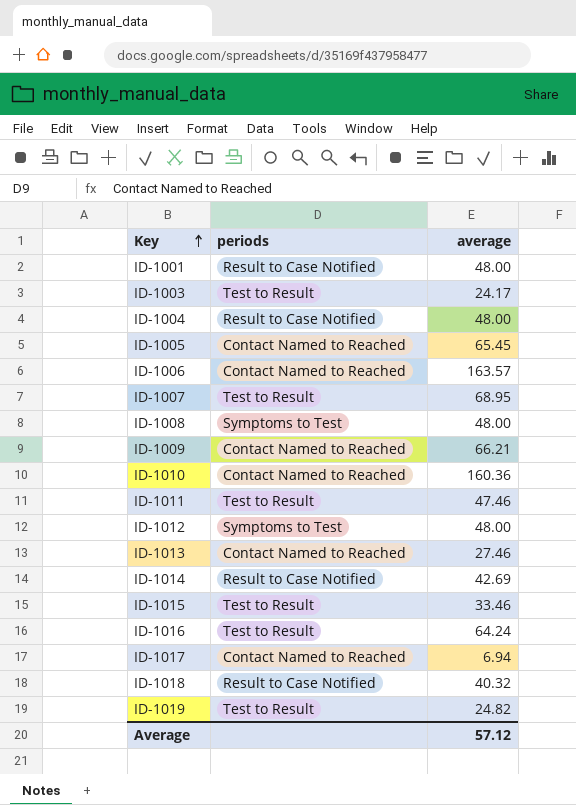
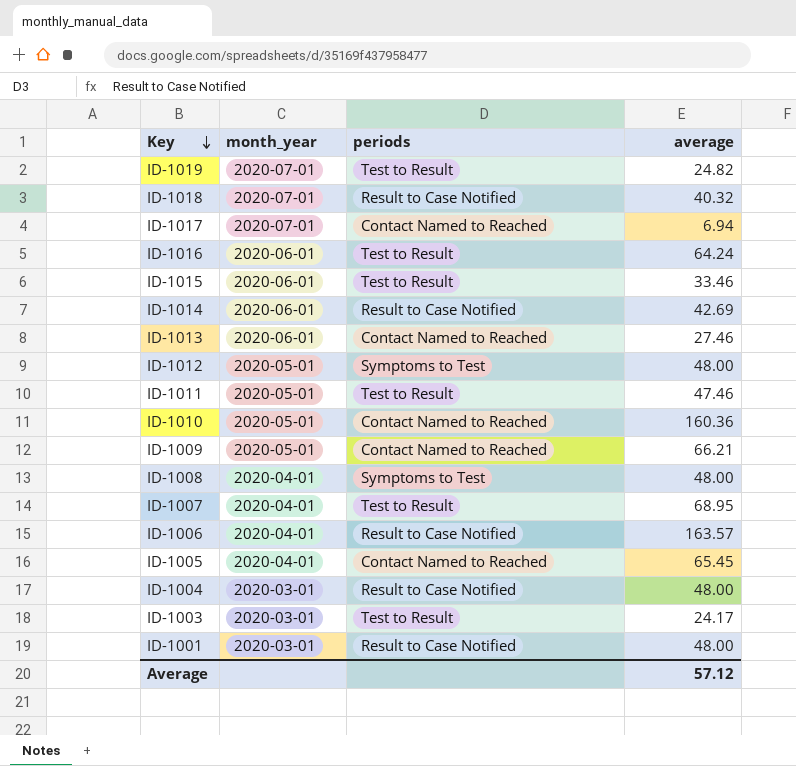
row order: Key ascending -> Key descending
column month_year | position: none -> 2
ID-1006 | periods: Contact Named to Reached -> Result to Case Notified

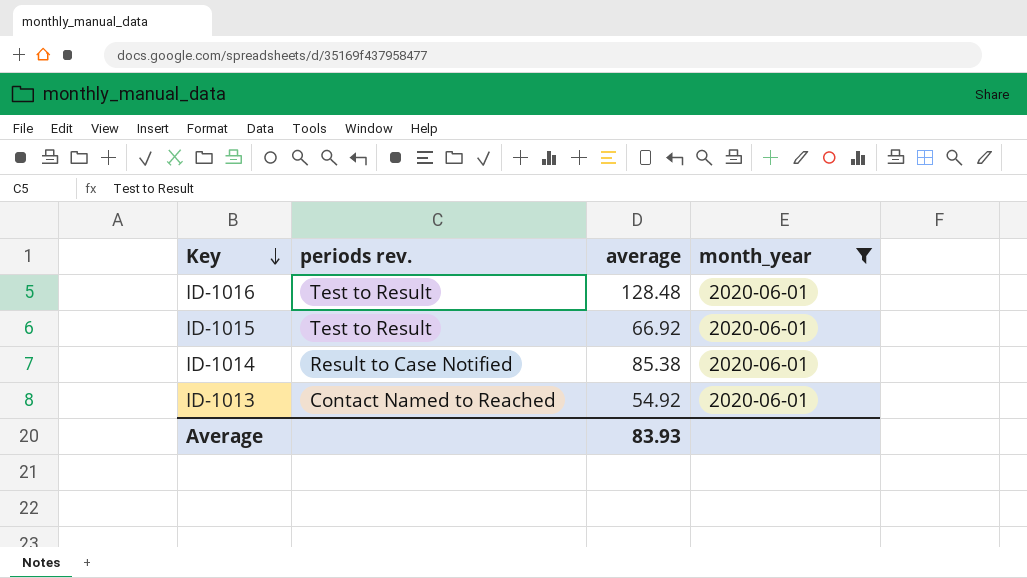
filter: none -> month_year = 2020-06-01
column name: periods -> periods rev.
column month_year | position: 2 -> 4
ID-1016 | average: 64.24 -> 128.48
ID-1015 | average: 33.46 -> 66.92
ID-1014 | average: 42.69 -> 85.38
ID-1013 | average: 27.46 -> 54.92
Average | average: 57.12 -> 83.93

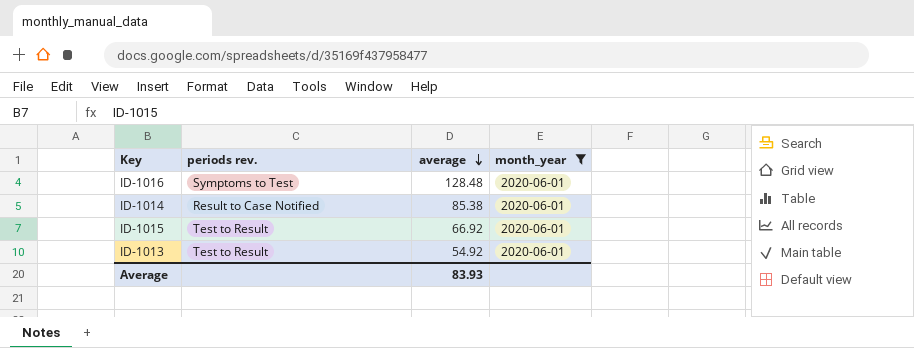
row order: Key descending -> average descending
ID-1016 | periods rev.: Test to Result -> Symptoms to Test
ID-1013 | periods rev.: Contact Named to Reached -> Test to Result

